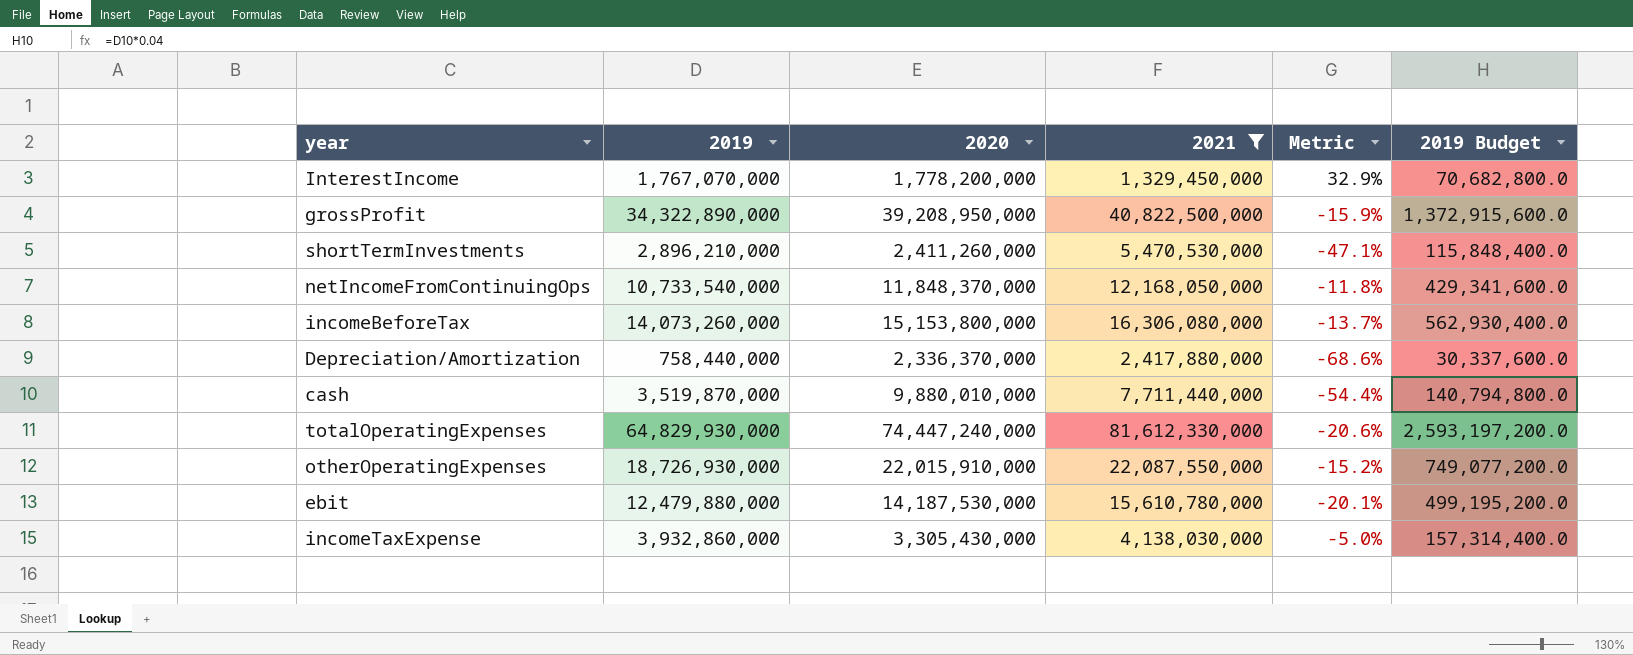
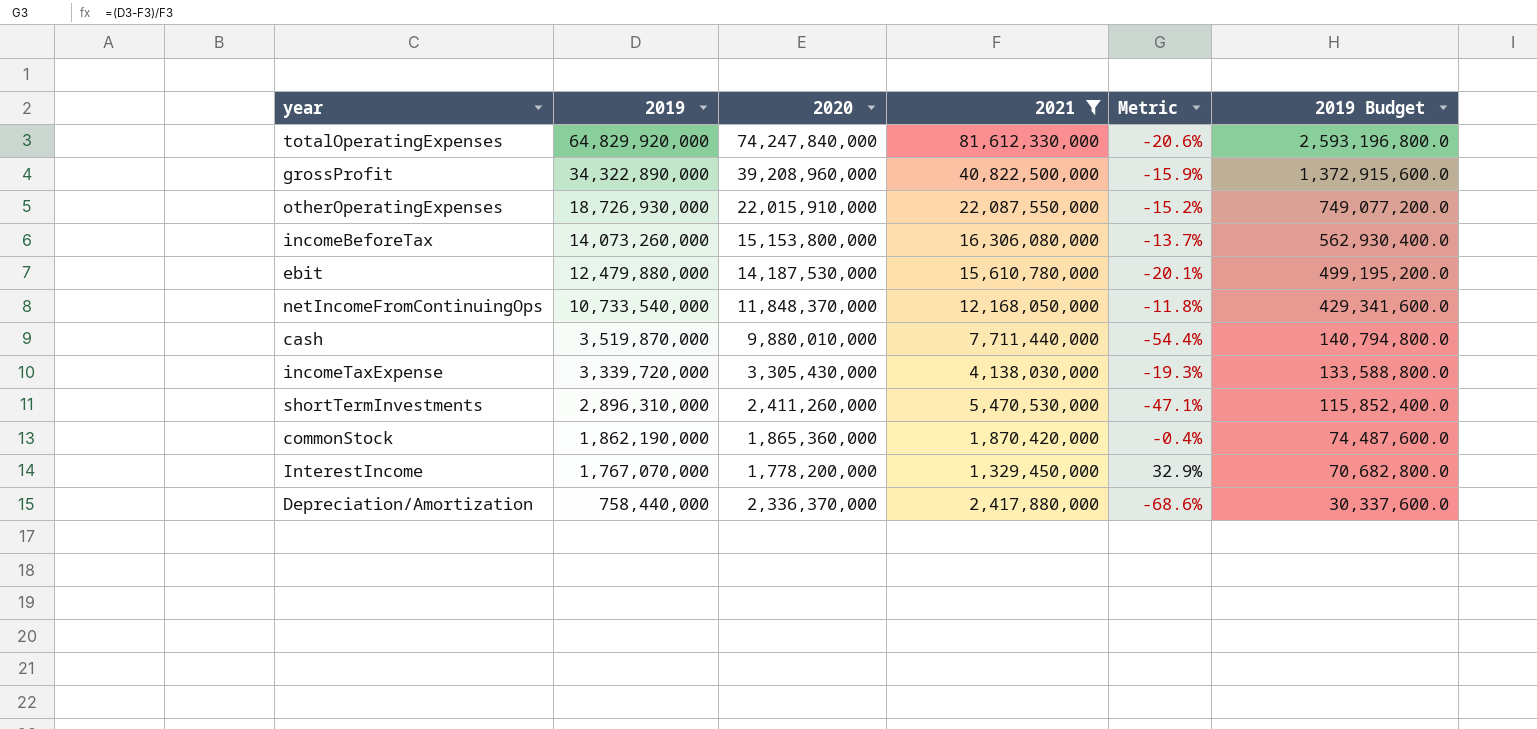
row order: none -> 2019 descending
totalOperatingExpenses | 2019: 64,829,930,000 -> 64,829,920,000
totalOperatingExpenses | 2020: 74,447,240,000 -> 74,247,840,000
totalOperatingExpenses | 2019 Budget: 2,593,197,200.0 -> 2,593,196,800.0
grossProfit | 2020: 39,208,950,000 -> 39,208,960,000
incomeTaxExpense | 2019: 3,932,860,000 -> 3,339,720,000
incomeTaxExpense | Metric: -5.0% -> -19.3%
incomeTaxExpense | 2019 Budget: 157,314,400.0 -> 133,588,800.0
shortTermInvestments | 2019: 2,896,210,000 -> 2,896,310,000
shortTermInvestments | 2019 Budget: 115,848,400.0 -> 115,852,400.0
row commonStock: none -> 1,862,190,000 | 1,865,360,000 | 1,870,420,000 | -0.4% | 74,487,600.0

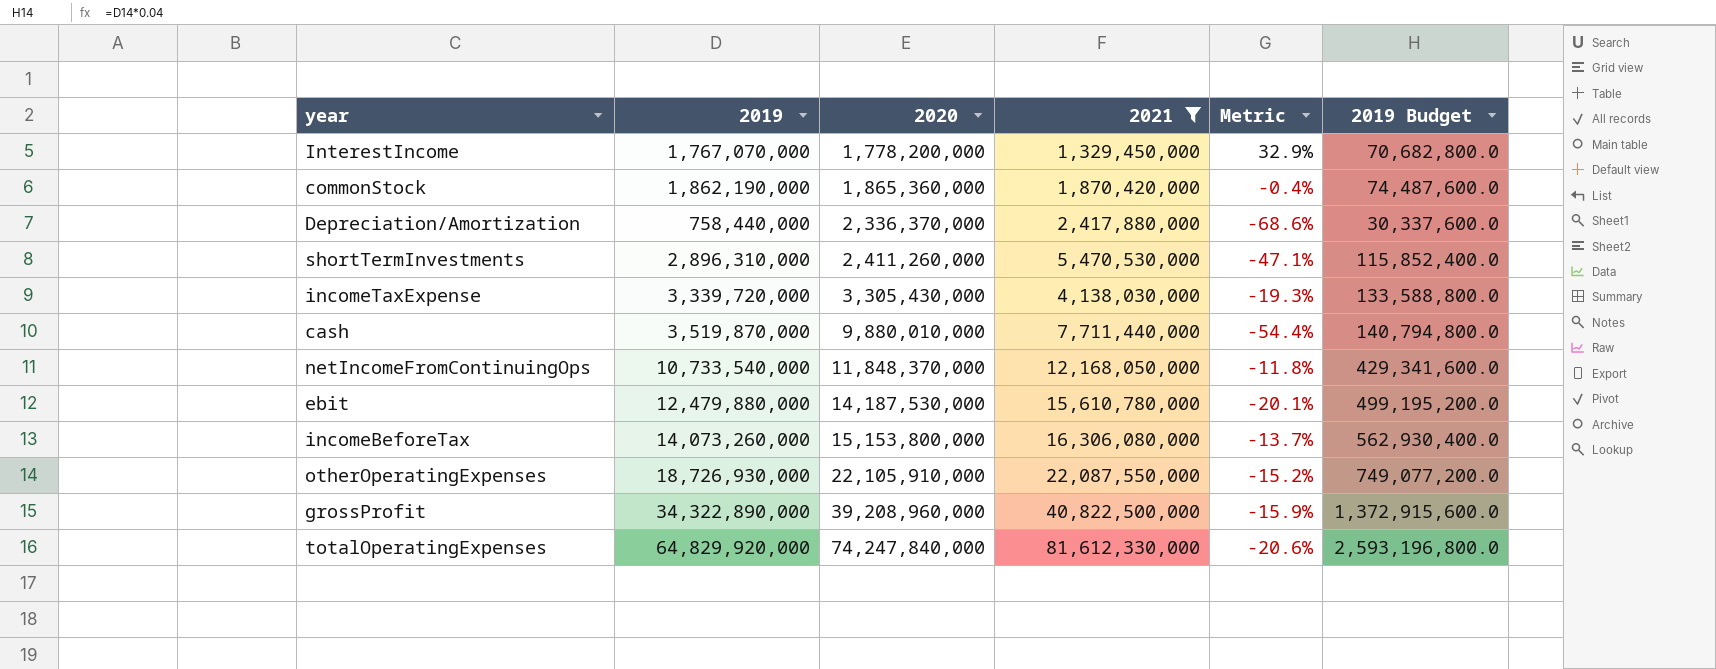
row order: 2019 descending -> 2020 ascending
otherOperatingExpenses | 2020: 22,015,910,000 -> 22,105,910,000

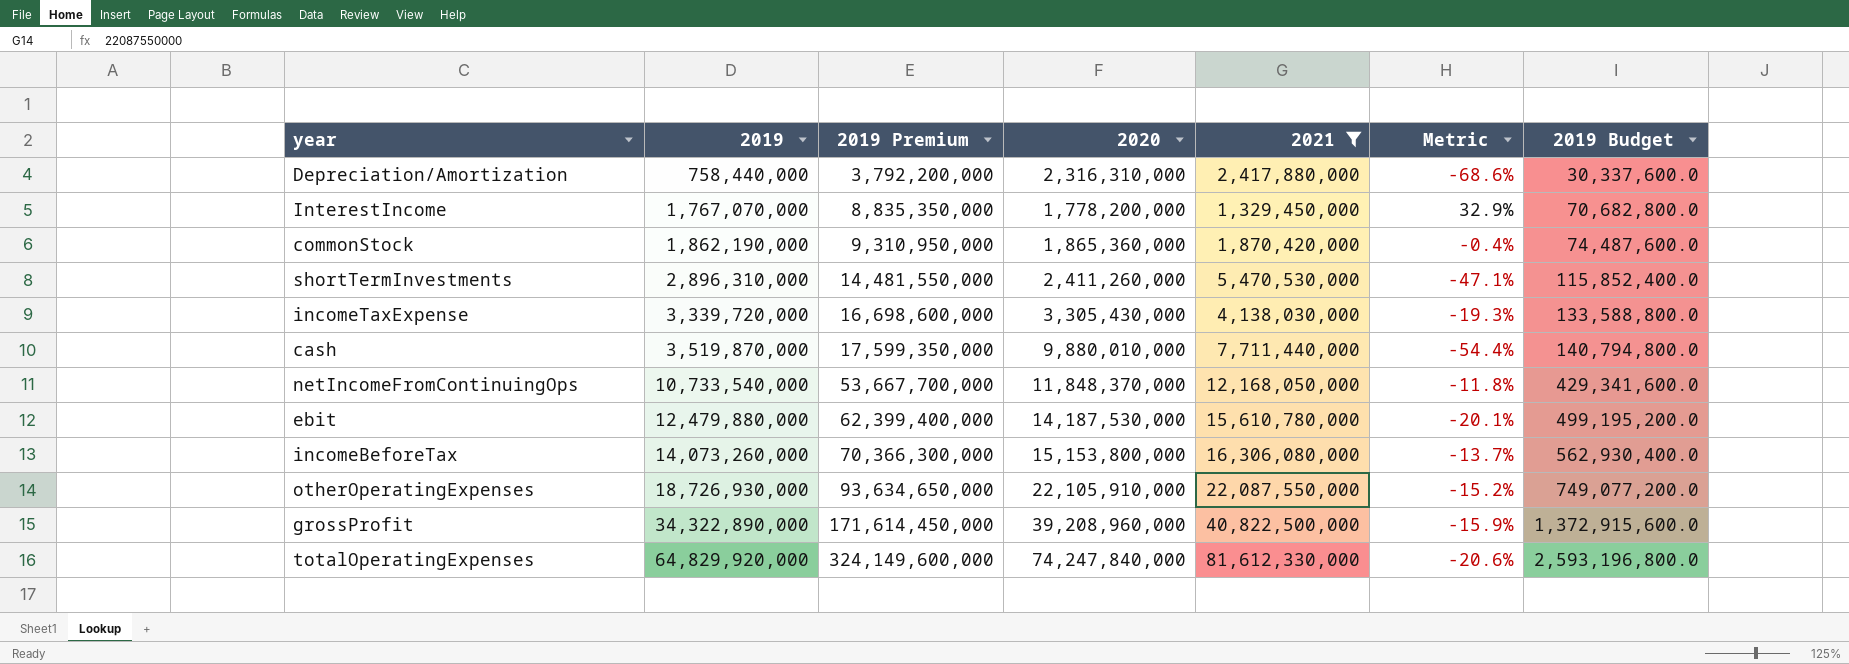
row order: 2020 ascending -> 2019 ascending
column 2019 Premium | formula: none -> [2019] * 5
Depreciation/Amortization | 2020: 2,336,370,000 -> 2,316,310,000

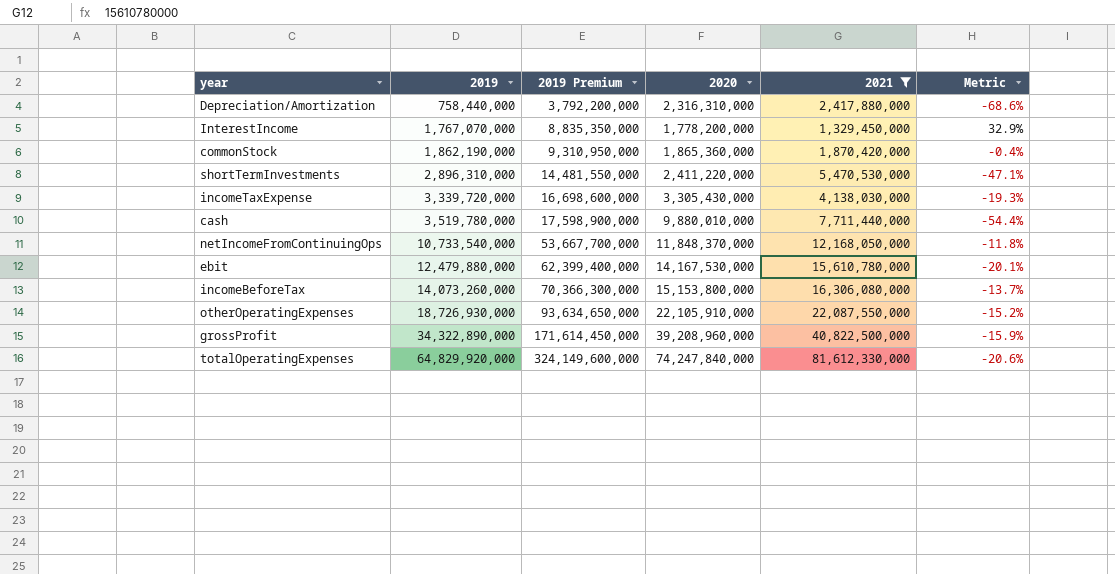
column 2019 Budget | formula: [2019] * 0.04 -> none
shortTermInvestments | 2020: 2,411,260,000 -> 2,411,220,000
cash | 2019: 3,519,870,000 -> 3,519,780,000
cash | 2019 Premium: 17,599,350,000 -> 17,598,900,000
ebit | 2020: 14,187,530,000 -> 14,167,530,000

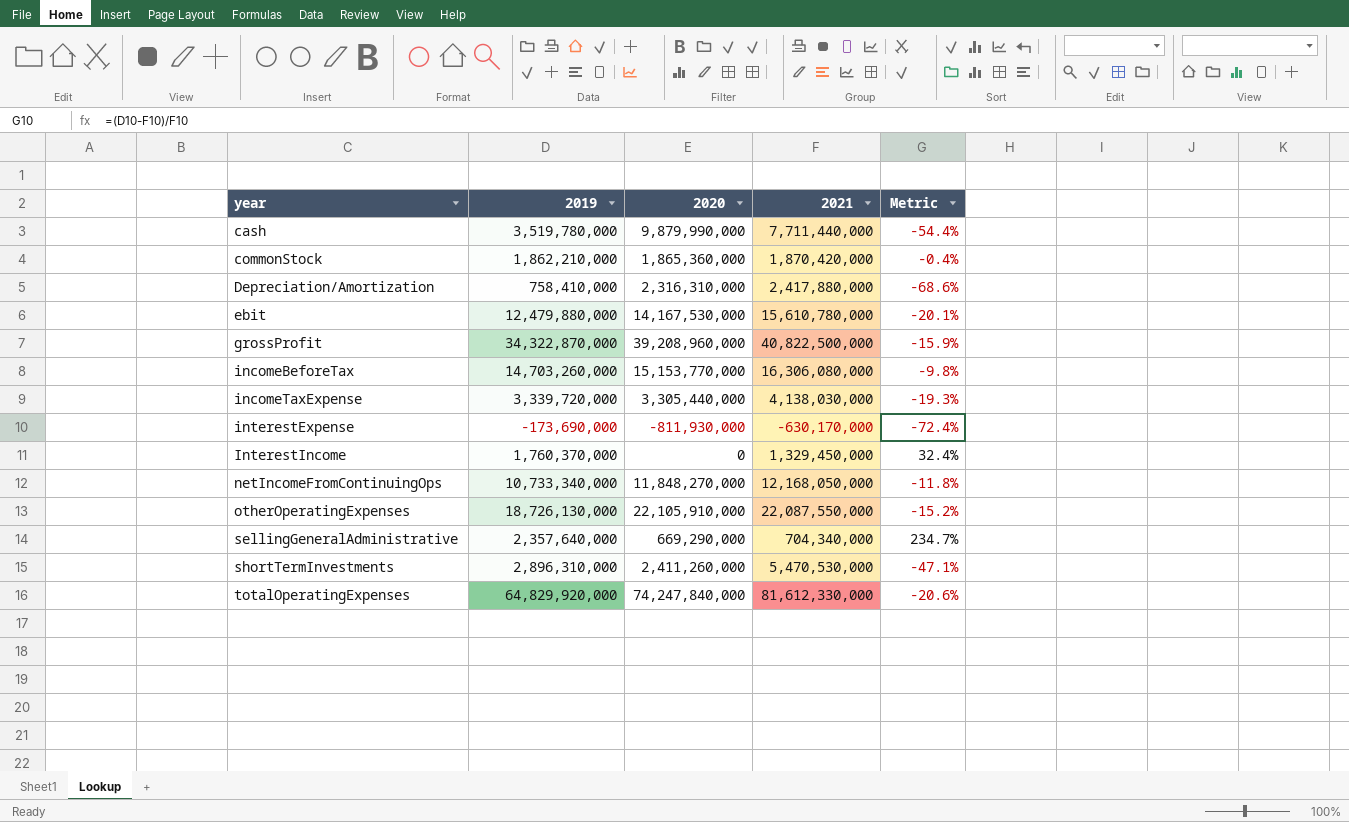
filter: 2021 >= 1,329,450,000 -> none
row order: 2019 ascending -> year ascending
column 2019 Premium | formula: [2019] * 5 -> none
cash | 2020: 9,880,010,000 -> 9,879,990,000
commonStock | 2019: 1,862,190,000 -> 1,862,210,000
Depreciation/Amortization | 2019: 758,440,000 -> 758,410,000
grossProfit | 2019: 34,322,890,000 -> 34,322,870,000
incomeBeforeTax | 2019: 14,073,260,000 -> 14,703,260,000
incomeBeforeTax | 2020: 15,153,800,000 -> 15,153,770,000
incomeBeforeTax | Metric: -13.7% -> -9.8%
incomeTaxExpense | 2020: 3,305,430,000 -> 3,305,440,000
InterestIncome | 2019: 1,767,070,000 -> 1,760,370,000
InterestIncome | 2020: 1,778,200,000 -> 0
InterestIncome | Metric: 32.9% -> 32.4%
netIncomeFromContinuingOps | 2019: 10,733,540,000 -> 10,733,340,000
netIncomeFromContinuingOps | 2020: 11,848,370,000 -> 11,848,270,000
otherOperatingExpenses | 2019: 18,726,930,000 -> 18,726,130,000
shortTermInvestments | 2020: 2,411,220,000 -> 2,411,260,000

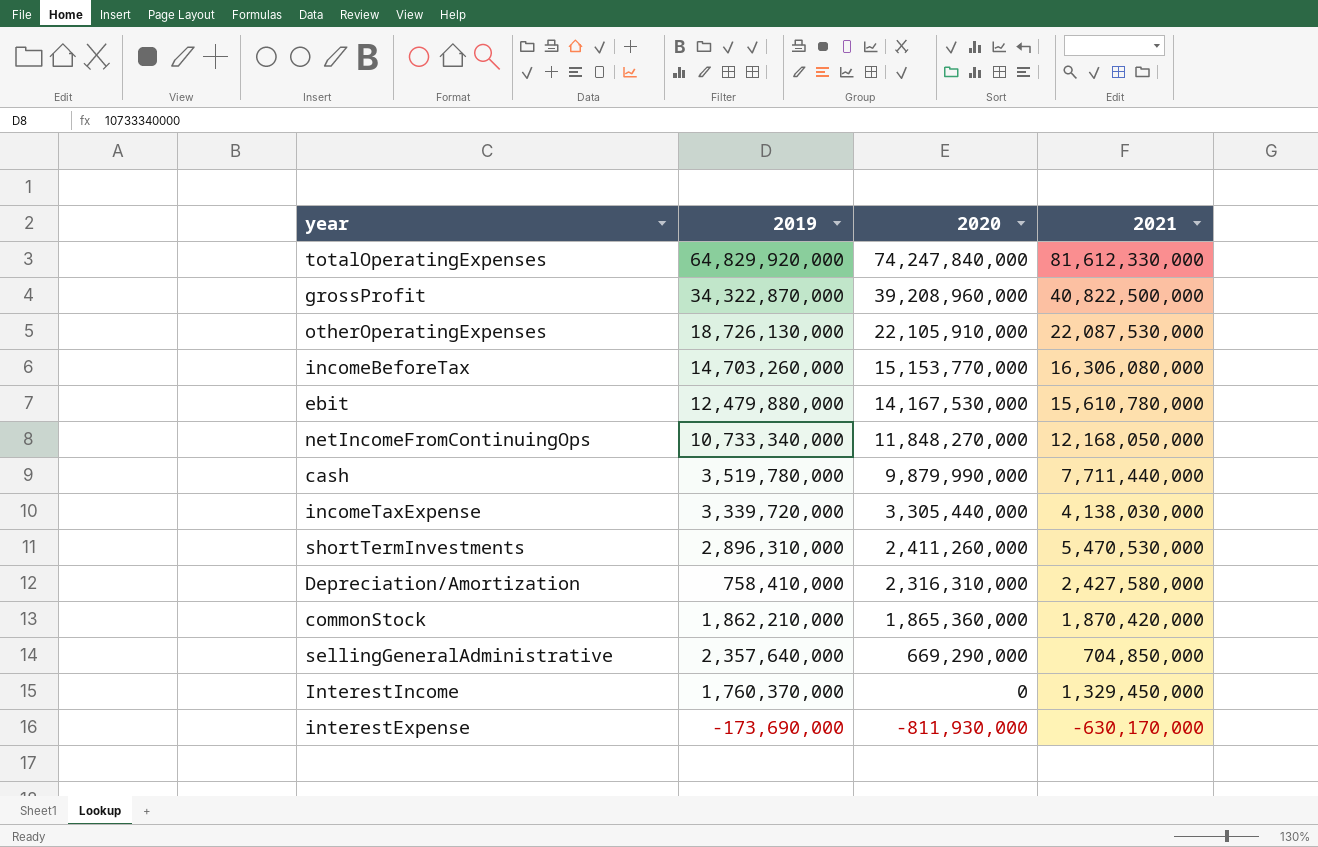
row order: year ascending -> 2020 descending
column Metric | formula: ([2019] - [2021]) / [2021] -> none
otherOperatingExpenses | 2021: 22,087,550,000 -> 22,087,530,000
Depreciation/Amortization | 2021: 2,417,880,000 -> 2,427,580,000
sellingGeneralAdministrative | 2021: 704,340,000 -> 704,850,000

